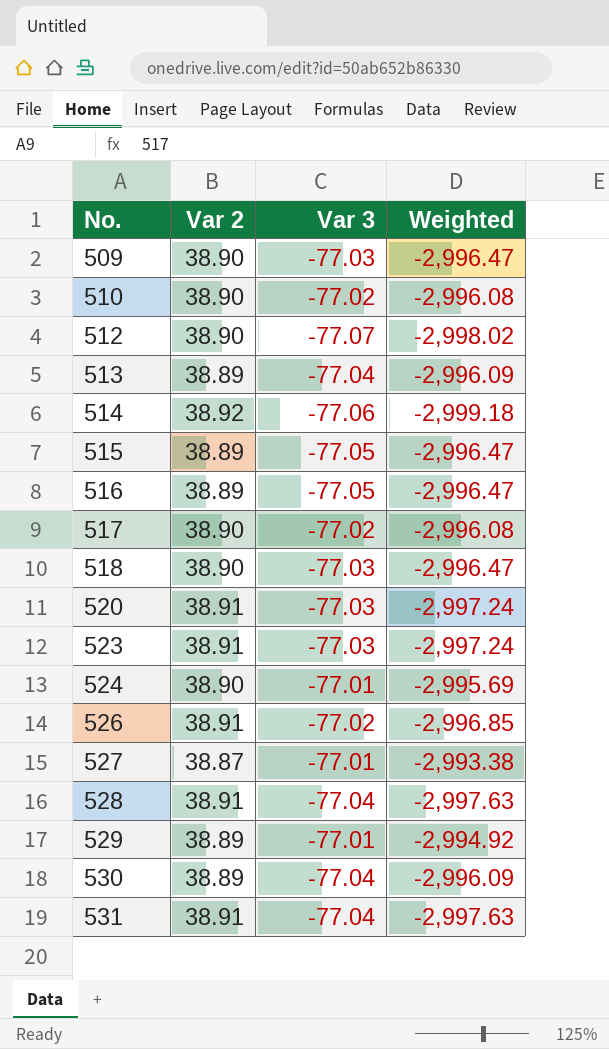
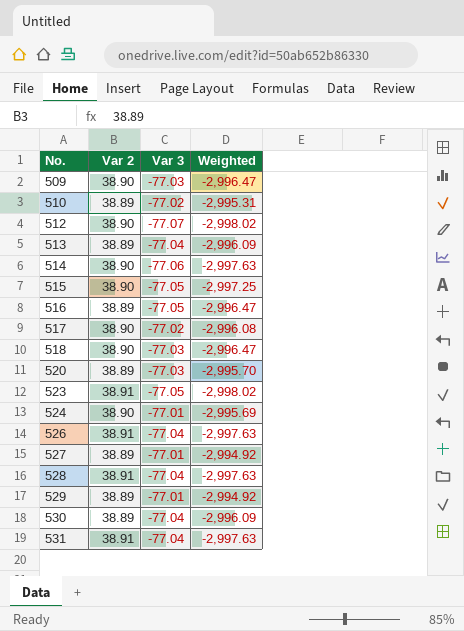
510 | Var 2: 38.90 -> 38.89
510 | Weighted: -2,996.08 -> -2,995.31
514 | Var 2: 38.92 -> 38.90
514 | Weighted: -2,999.18 -> -2,997.63
515 | Var 2: 38.89 -> 38.90
515 | Weighted: -2,996.47 -> -2,997.25
520 | Var 2: 38.91 -> 38.89
520 | Weighted: -2,997.24 -> -2,995.70
523 | Var 3: -77.03 -> -77.05
523 | Weighted: -2,997.24 -> -2,998.02
526 | Var 3: -77.02 -> -77.04
526 | Weighted: -2,996.85 -> -2,997.63
527 | Var 2: 38.87 -> 38.89
527 | Weighted: -2,993.38 -> -2,994.92

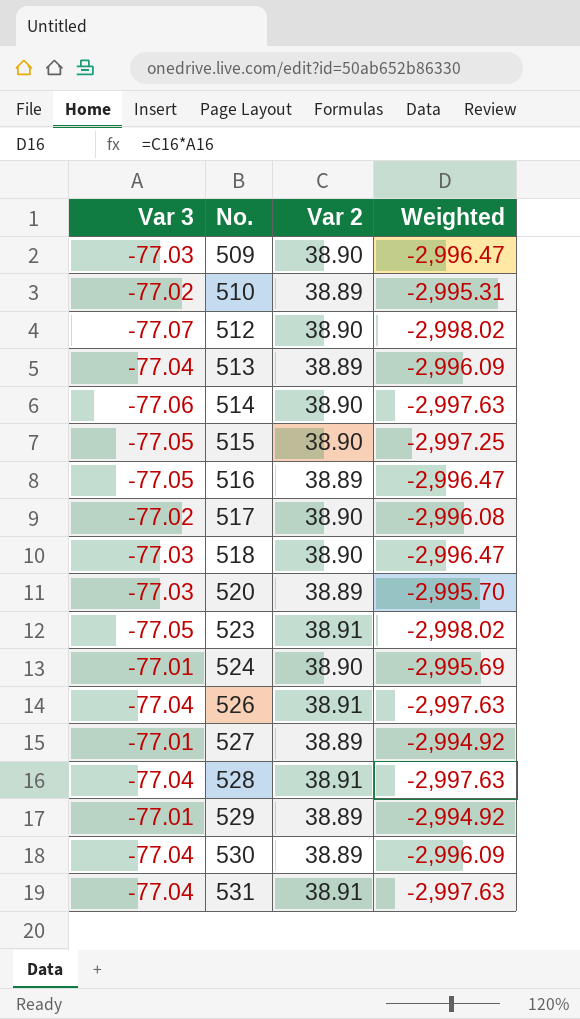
column Var 3 | position: 3 -> 1

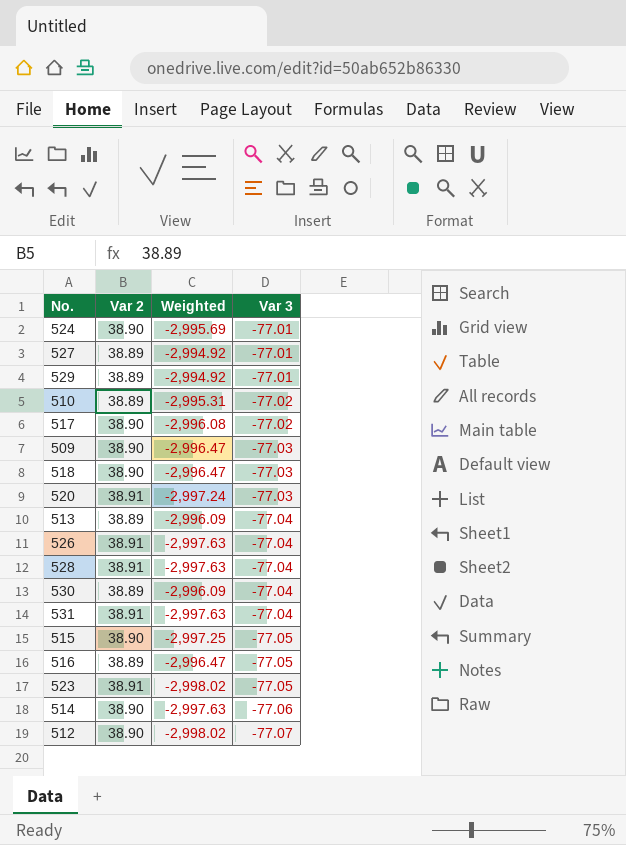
row order: No. ascending -> Var 3 descending
column Var 3 | position: 1 -> 4
520 | Var 2: 38.89 -> 38.91
520 | Weighted: -2,995.70 -> -2,997.24

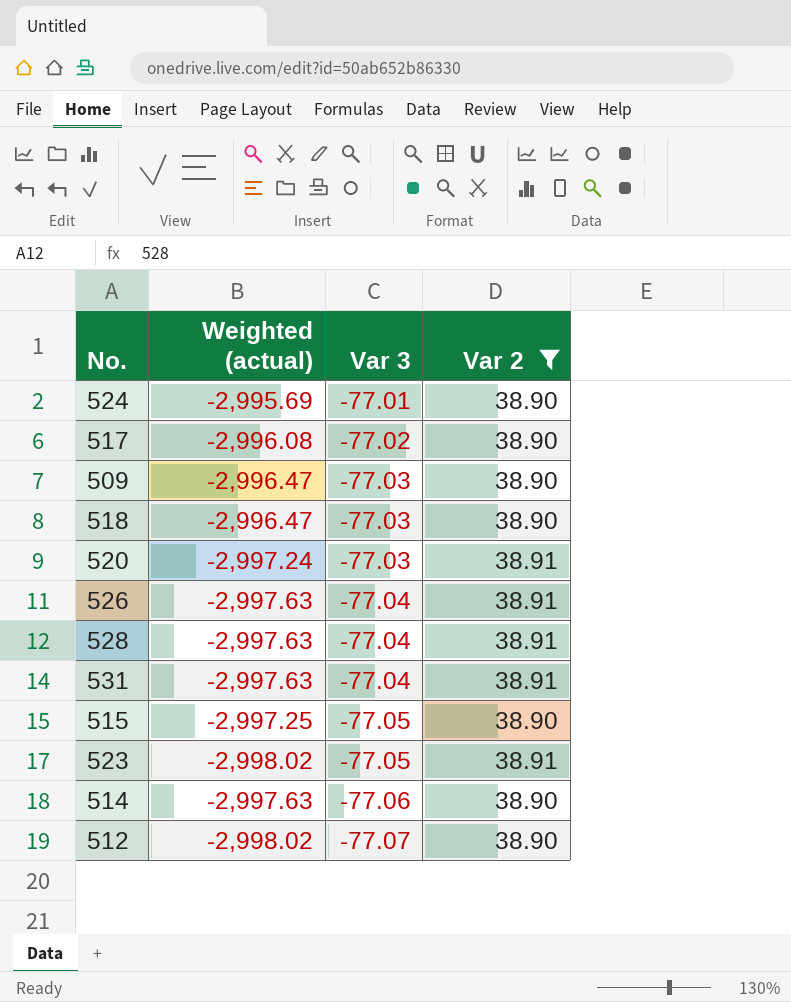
filter: none -> Var 2 != 38.89
column name: Weighted -> Weighted (actual)
column Var 2 | position: 2 -> 4

